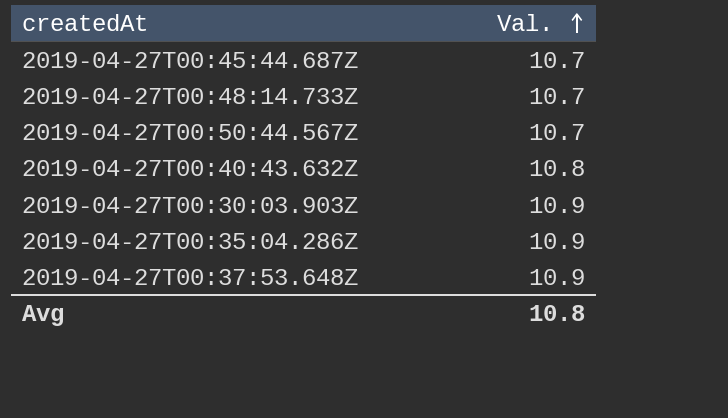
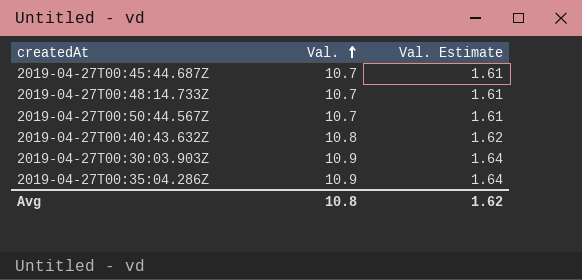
column Val. Estimate | formula: none -> [Val.] * 0.15
row 2019-04-27T00:37:53.648Z: 10.9 -> none

